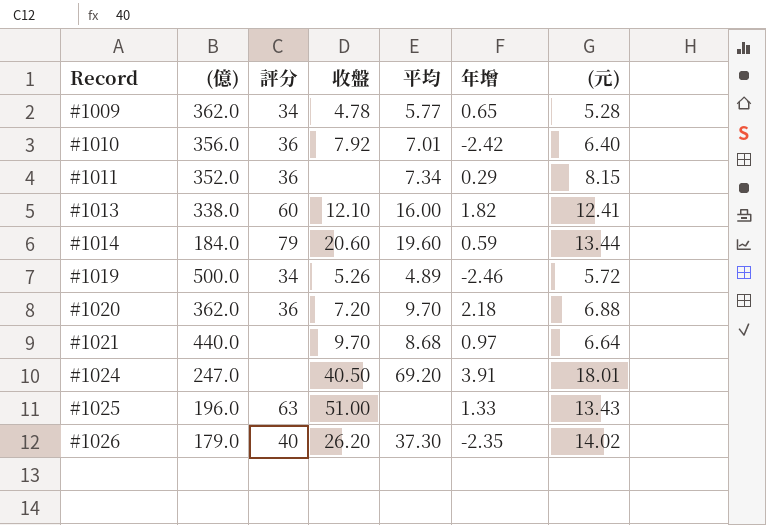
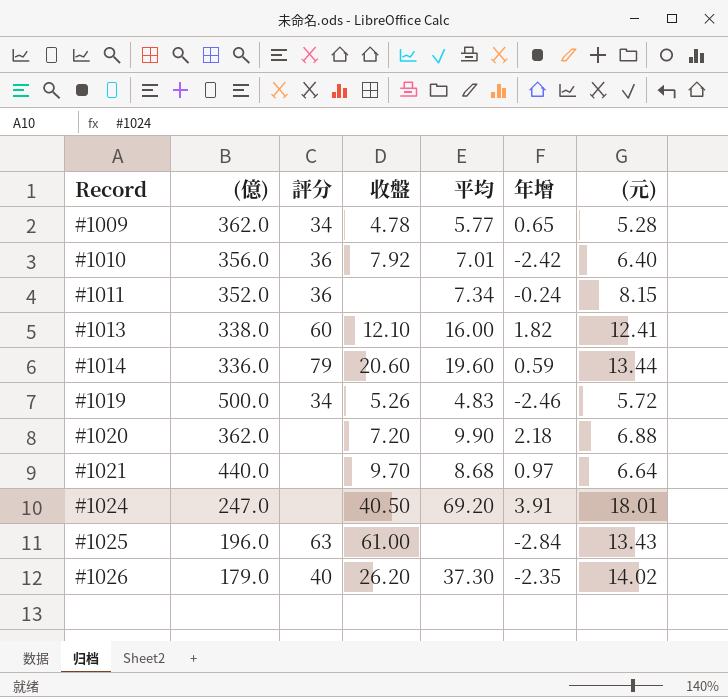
#1011 | 年增: 0.29 -> -0.24
#1014 | (億): 184.0 -> 336.0
#1019 | 平均: 4.89 -> 4.83
#1020 | 評分: 36 -> none
#1020 | 平均: 9.70 -> 9.90
#1025 | 收盤: 51.00 -> 61.00
#1025 | 年增: 1.33 -> -2.84

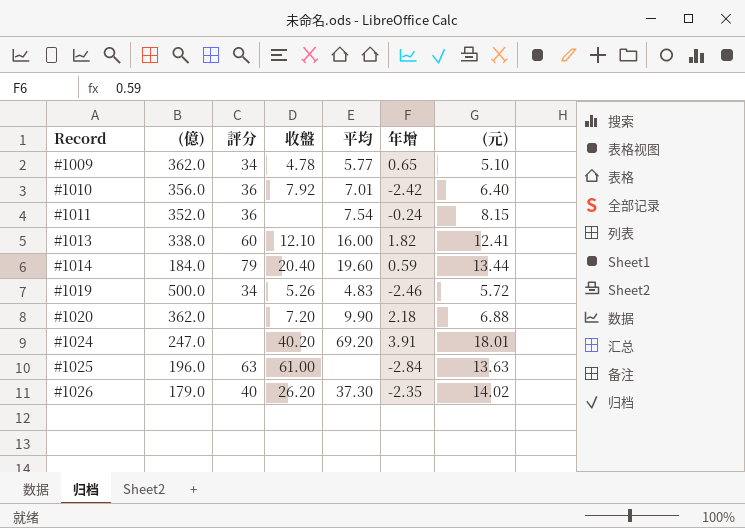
row #1021: 440.0 | none | 9.70 | 8.68 | 0.97 | 6.64 -> none
#1009 | (元): 5.28 -> 5.10
#1011 | 平均: 7.34 -> 7.54
#1014 | (億): 336.0 -> 184.0
#1014 | 收盤: 20.60 -> 20.40
#1024 | 收盤: 40.50 -> 40.20
#1025 | (元): 13.43 -> 13.63

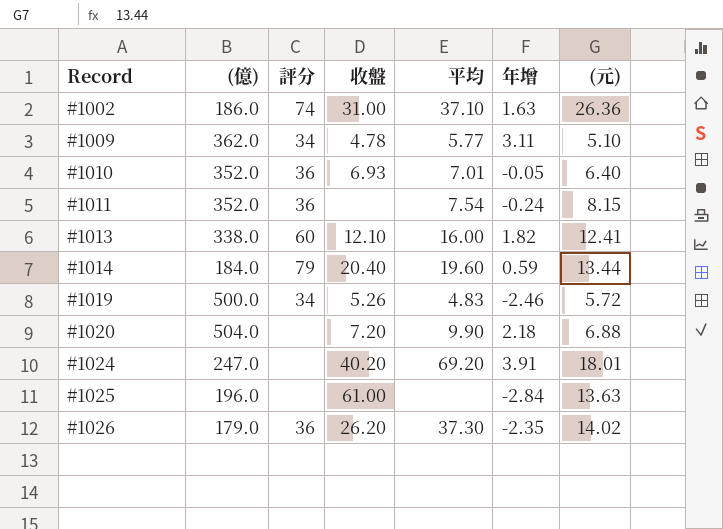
row #1002: none -> 186.0 | 74 | 31.00 | 37.10 | 1.63 | 26.36
#1009 | 年增: 0.65 -> 3.11
#1010 | (億): 356.0 -> 352.0
#1010 | 收盤: 7.92 -> 6.93
#1010 | 年增: -2.42 -> -0.05
#1020 | (億): 362.0 -> 504.0
#1025 | 評分: 63 -> none
#1026 | 評分: 40 -> 36

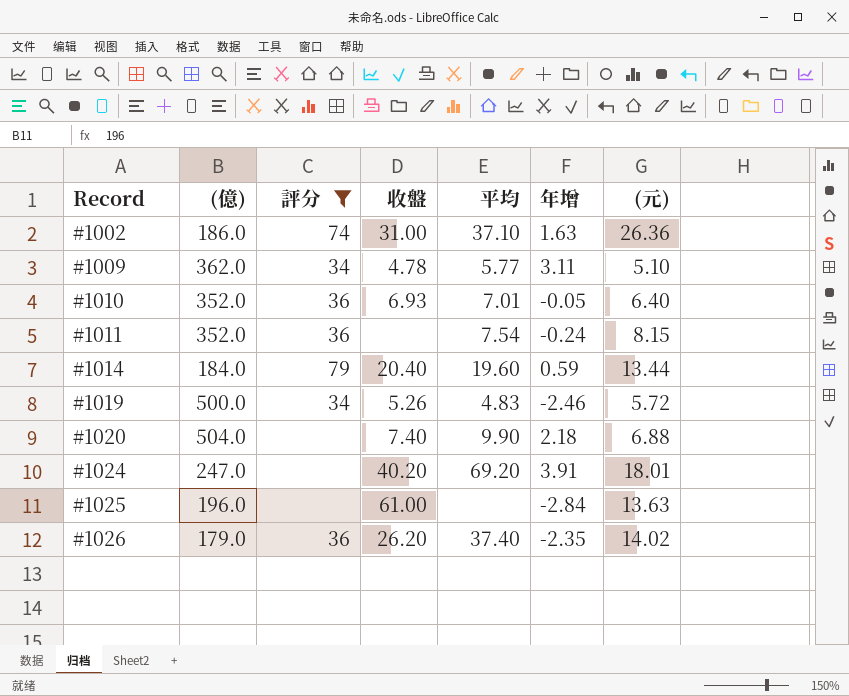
filter: none -> 評分 != 60
#1020 | 收盤: 7.20 -> 7.40
#1026 | 平均: 37.30 -> 37.40

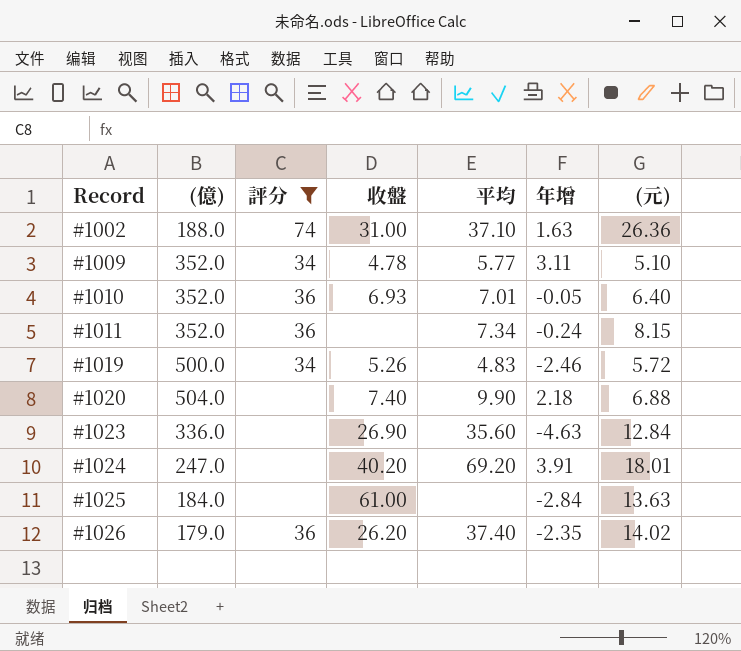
row #1014: 184.0 | 79 | 20.40 | 19.60 | 0.59 | 13.44 -> none
#1002 | (億): 186.0 -> 188.0
#1009 | (億): 362.0 -> 352.0
#1011 | 平均: 7.54 -> 7.34
row #1023: none -> 336.0 | none | 26.90 | 35.60 | -4.63 | 12.84
#1025 | (億): 196.0 -> 184.0

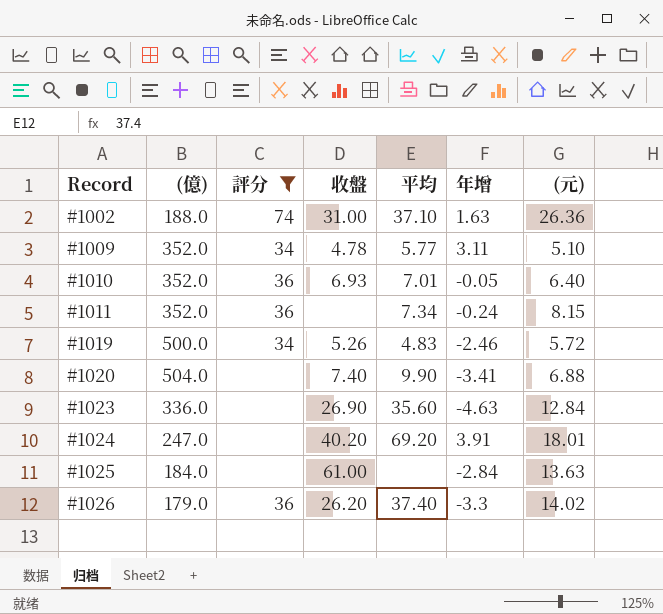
#1020 | 年增: 2.18 -> -3.41
#1026 | 年增: -2.35 -> -3.3

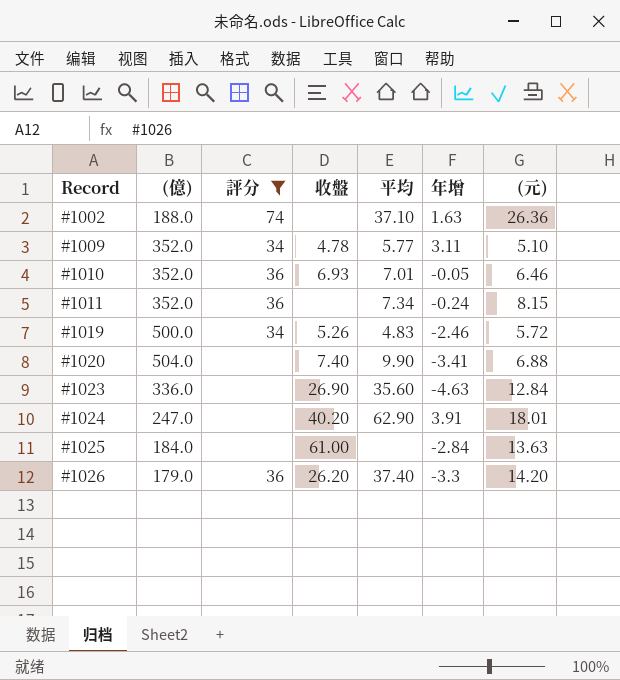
#1002 | 收盤: 31.00 -> none
#1010 | (元): 6.40 -> 6.46
#1024 | 平均: 69.20 -> 62.90
#1026 | (元): 14.02 -> 14.20

